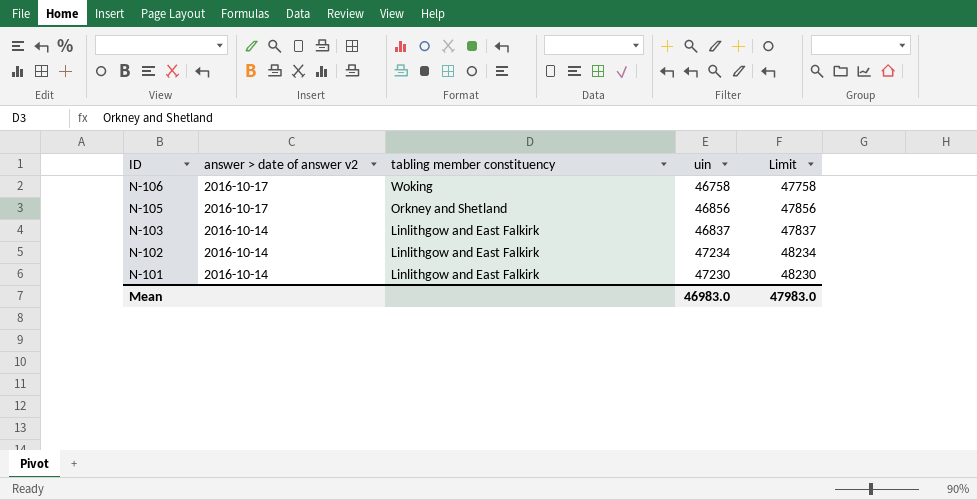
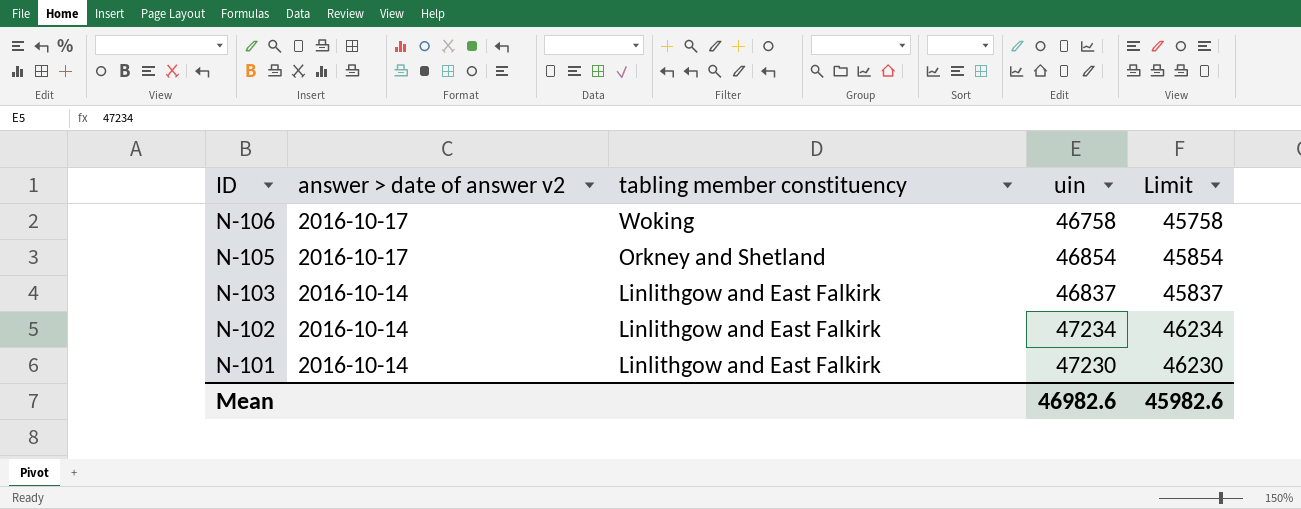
column Limit | formula: [uin] + 1000 -> [uin] - 1000
N-105 | uin: 46856 -> 46854
Mean | uin: 46983.0 -> 46982.6
Mean | Limit: 47983.0 -> 45982.6

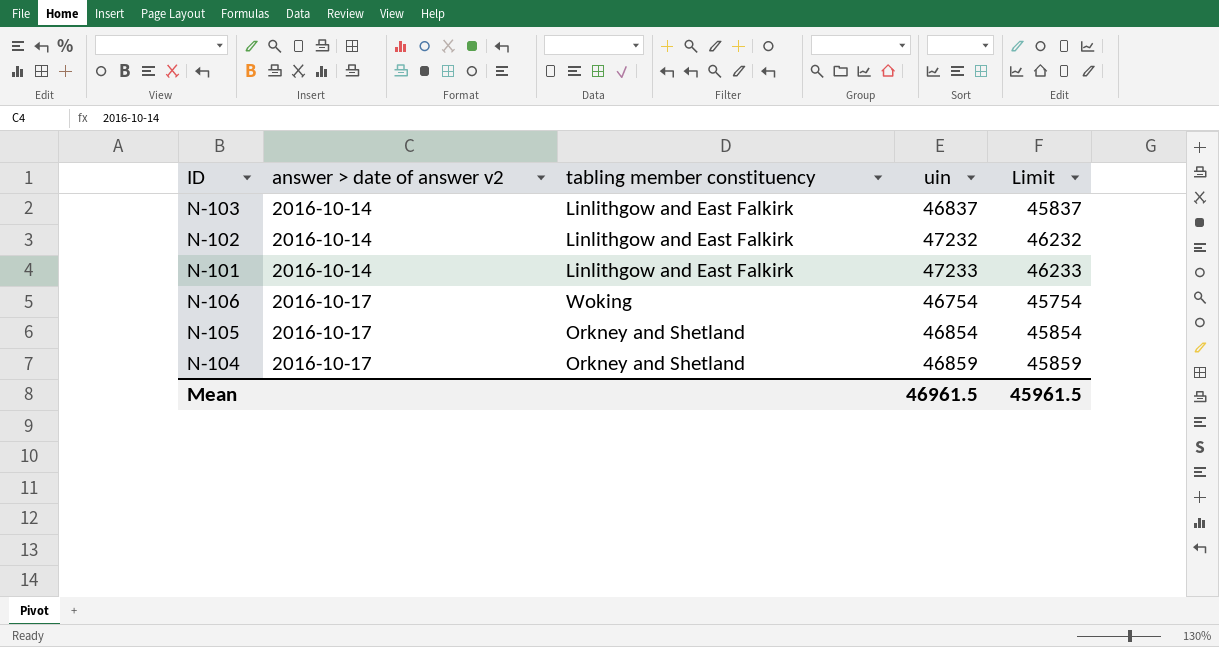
row order: ID descending -> answer > date of answer v2 ascending
N-102 | uin: 47234 -> 47232
N-102 | Limit: 46234 -> 46232
N-101 | uin: 47230 -> 47233
N-101 | Limit: 46230 -> 46233
N-106 | uin: 46758 -> 46754
N-106 | Limit: 45758 -> 45754
row N-104: none -> 2016-10-17 | Orkney and Shetland | 46859 | 45859
Mean | uin: 46982.6 -> 46961.5
Mean | Limit: 45982.6 -> 45961.5

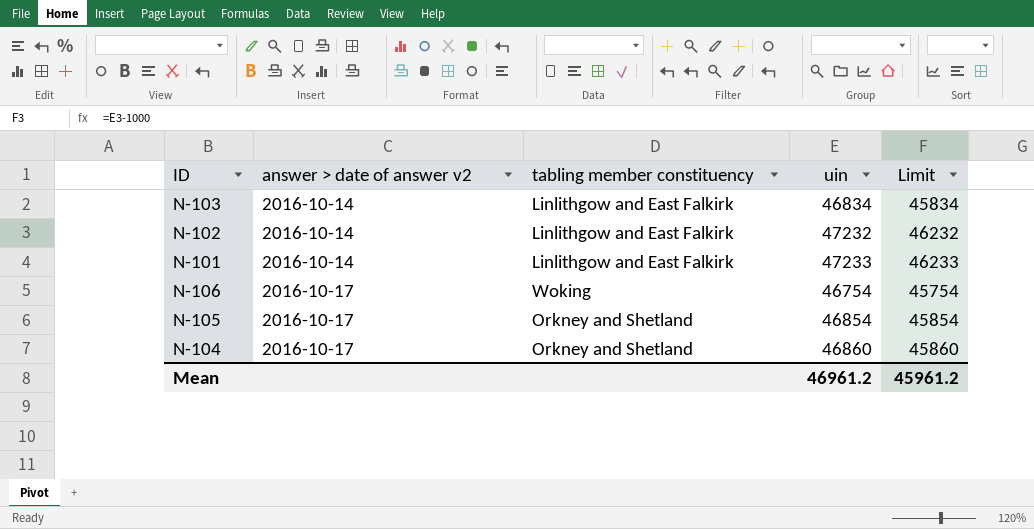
N-103 | uin: 46837 -> 46834
N-103 | Limit: 45837 -> 45834
N-104 | uin: 46859 -> 46860
N-104 | Limit: 45859 -> 45860
Mean | uin: 46961.5 -> 46961.2
Mean | Limit: 45961.5 -> 45961.2

